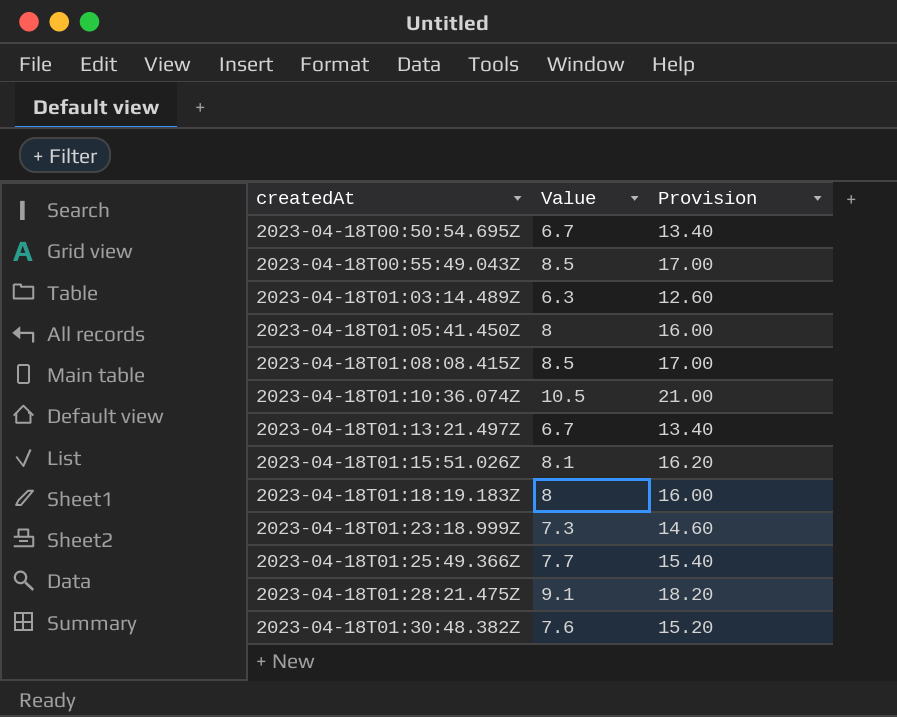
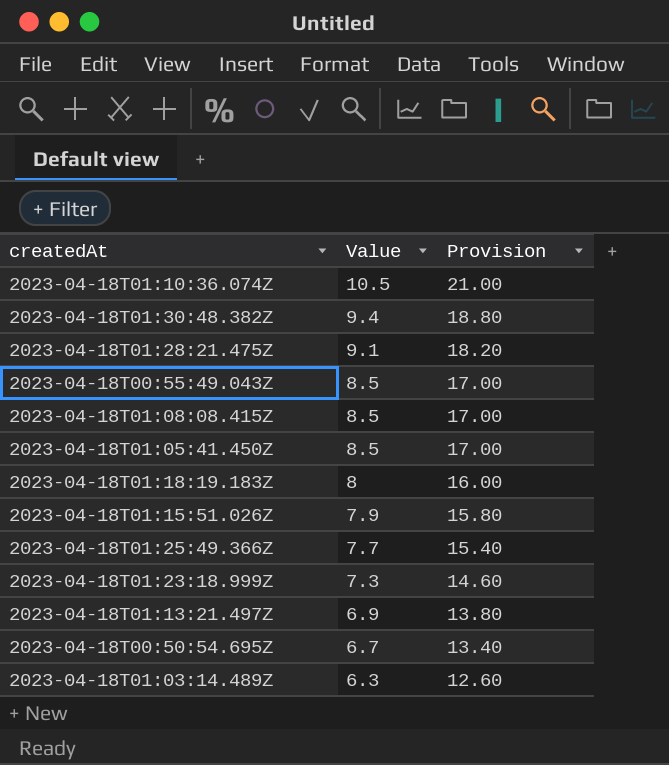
row order: createdAt ascending -> Value descending
2023-04-18T01:30:48.382Z | Value: 7.6 -> 9.4
2023-04-18T01:30:48.382Z | Provision: 15.20 -> 18.80
2023-04-18T01:05:41.450Z | Value: 8 -> 8.5
2023-04-18T01:05:41.450Z | Provision: 16.00 -> 17.00
2023-04-18T01:15:51.026Z | Value: 8.1 -> 7.9
2023-04-18T01:15:51.026Z | Provision: 16.20 -> 15.80
2023-04-18T01:13:21.497Z | Value: 6.7 -> 6.9
2023-04-18T01:13:21.497Z | Provision: 13.40 -> 13.80

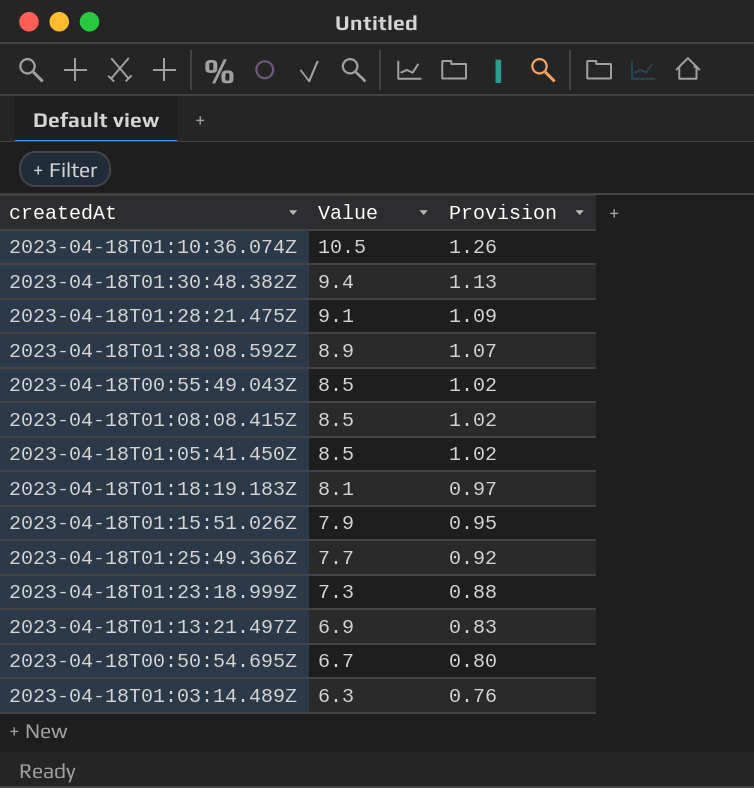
column Provision | formula: [Value] * 2 -> [Value] * 0.12
row 2023-04-18T01:38:08.592Z: none -> 8.9 | 1.07
2023-04-18T01:18:19.183Z | Value: 8 -> 8.1

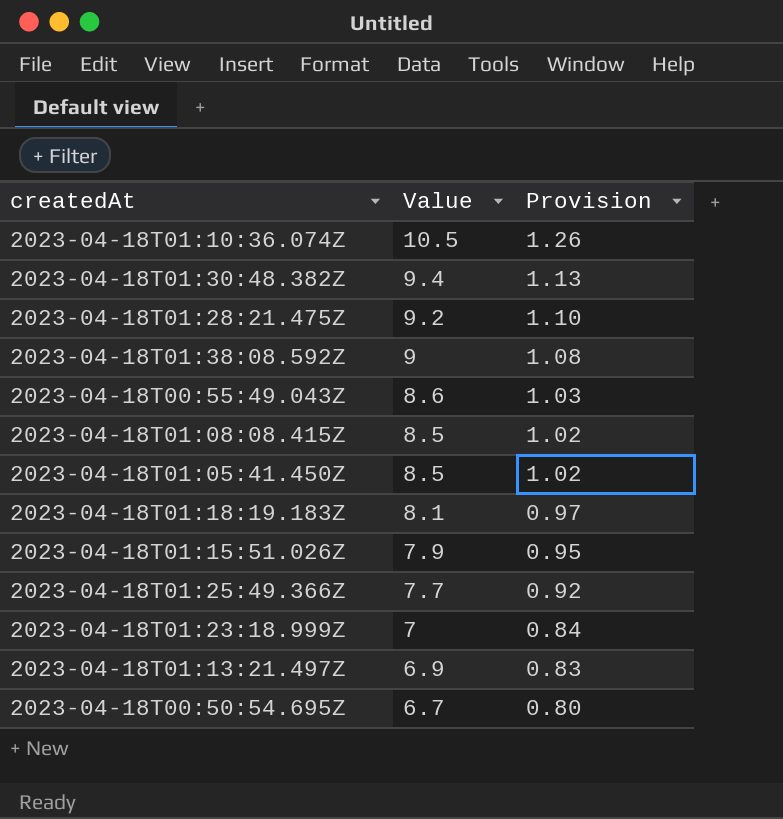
row 2023-04-18T01:03:14.489Z: 6.3 | 0.76 -> none
2023-04-18T01:28:21.475Z | Value: 9.1 -> 9.2
2023-04-18T01:28:21.475Z | Provision: 1.09 -> 1.10
2023-04-18T01:38:08.592Z | Value: 8.9 -> 9
2023-04-18T01:38:08.592Z | Provision: 1.07 -> 1.08
2023-04-18T00:55:49.043Z | Value: 8.5 -> 8.6
2023-04-18T00:55:49.043Z | Provision: 1.02 -> 1.03
2023-04-18T01:23:18.999Z | Value: 7.3 -> 7
2023-04-18T01:23:18.999Z | Provision: 0.88 -> 0.84

